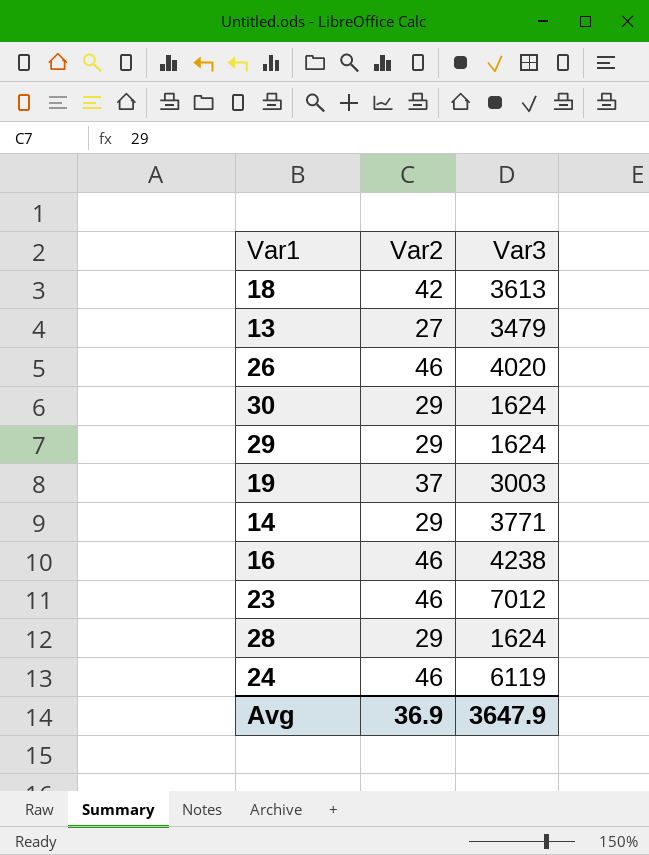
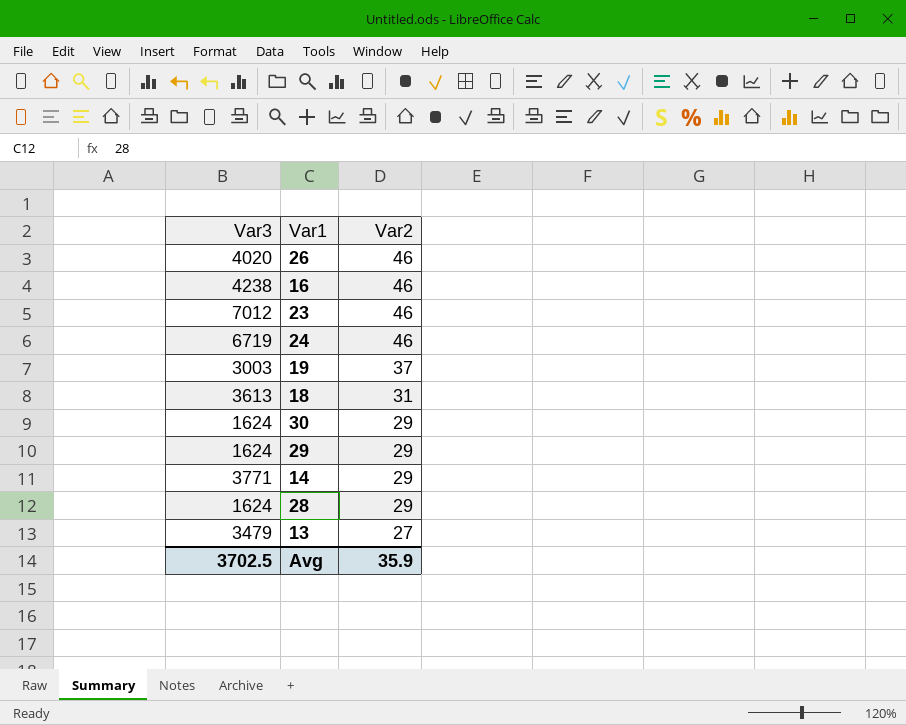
row order: none -> Var2 descending
column Var3 | position: 3 -> 1
24 | Var3: 6119 -> 6719
18 | Var2: 42 -> 31
Avg | Var3: 3647.9 -> 3702.5
Avg | Var2: 36.9 -> 35.9

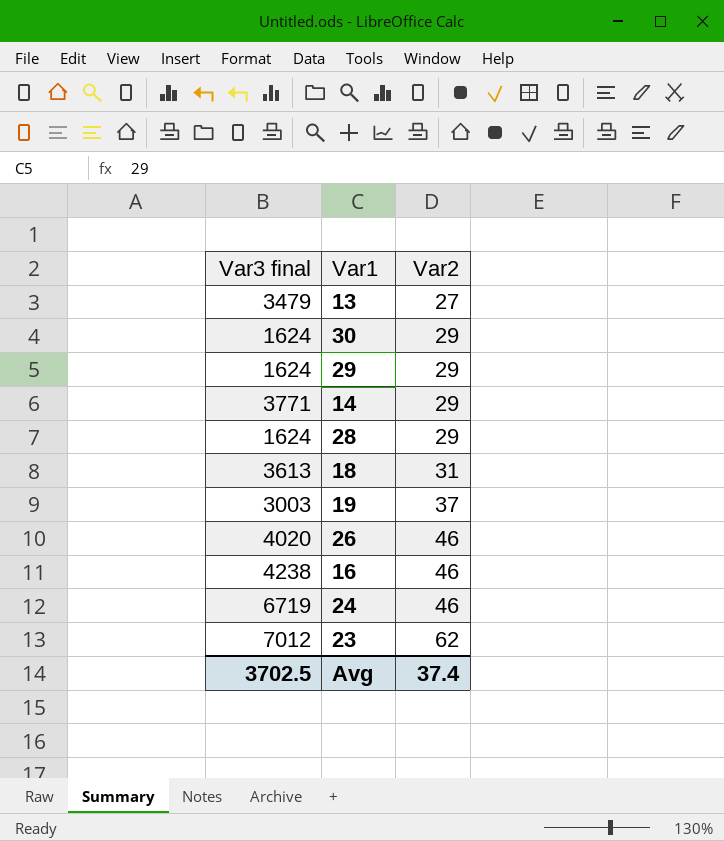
row order: Var2 descending -> Var2 ascending
column name: Var3 -> Var3 final
23 | Var2: 46 -> 62
Avg | Var2: 35.9 -> 37.4

